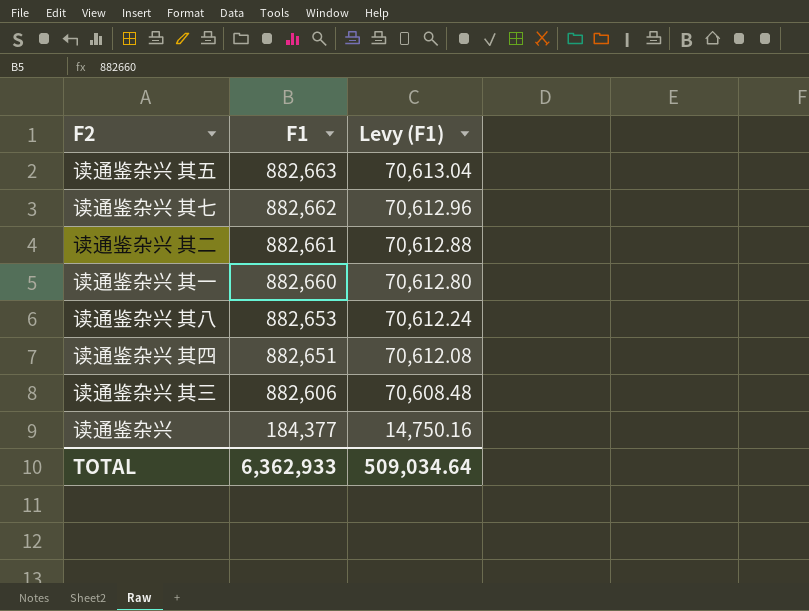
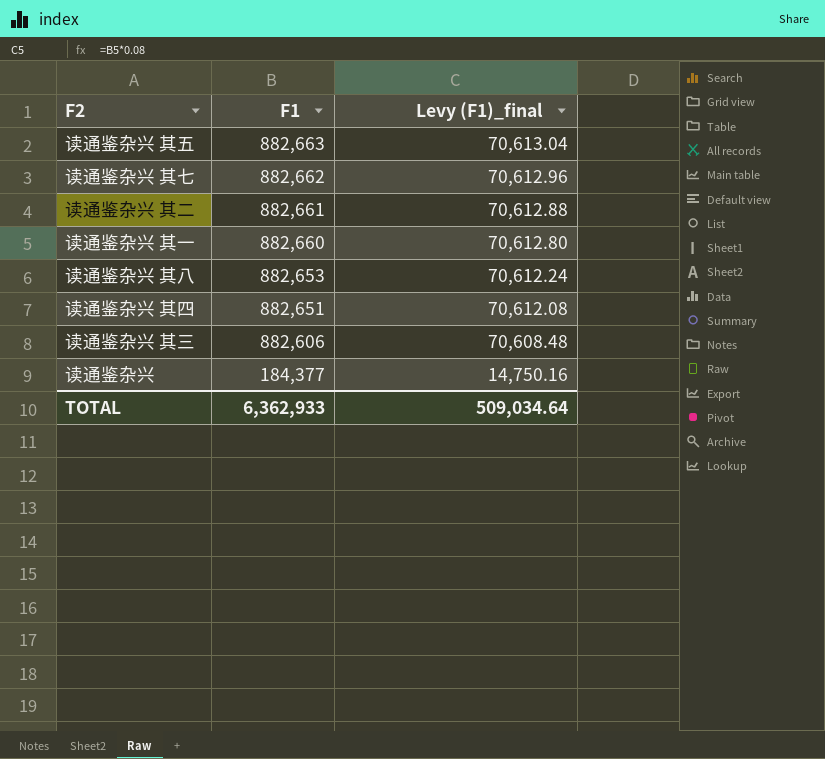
column name: Levy (F1) -> Levy (F1)_final

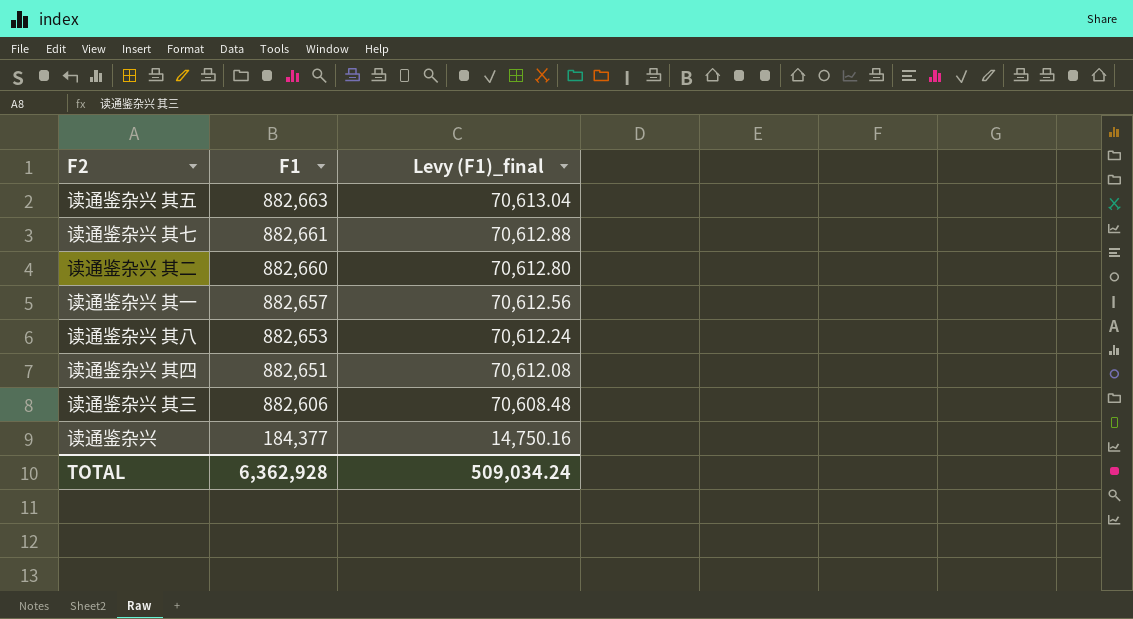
读通鉴杂兴 其七 | F1: 882,662 -> 882,661
读通鉴杂兴 其七 | Levy (F1)_final: 70,612.96 -> 70,612.88
读通鉴杂兴 其二 | F1: 882,661 -> 882,660
读通鉴杂兴 其二 | Levy (F1)_final: 70,612.88 -> 70,612.80
读通鉴杂兴 其一 | F1: 882,660 -> 882,657
读通鉴杂兴 其一 | Levy (F1)_final: 70,612.80 -> 70,612.56
TOTAL | F1: 6,362,933 -> 6,362,928
TOTAL | Levy (F1)_final: 509,034.64 -> 509,034.24

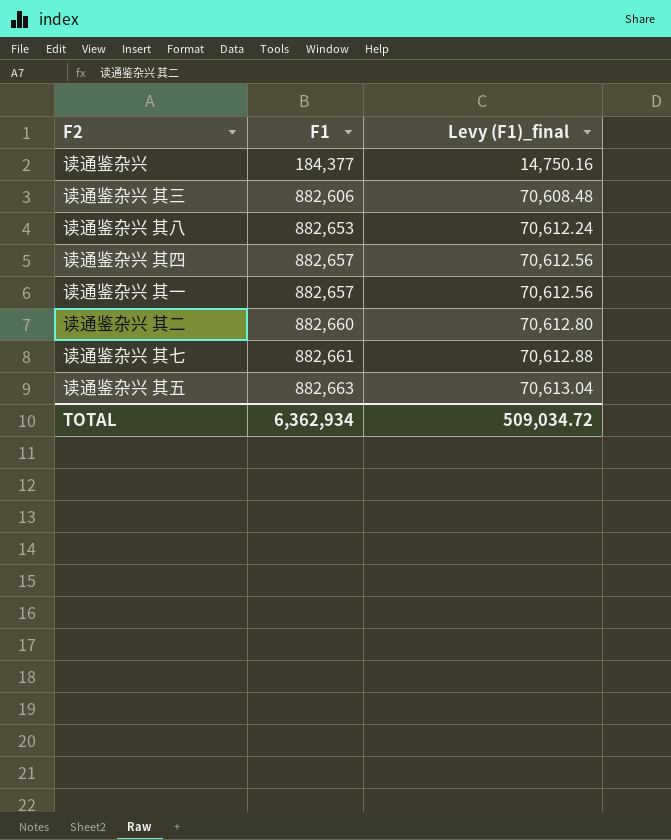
row order: F1 descending -> F1 ascending
读通鉴杂兴 其四 | F1: 882,651 -> 882,657
读通鉴杂兴 其四 | Levy (F1)_final: 70,612.08 -> 70,612.56
TOTAL | F1: 6,362,928 -> 6,362,934
TOTAL | Levy (F1)_final: 509,034.24 -> 509,034.72

